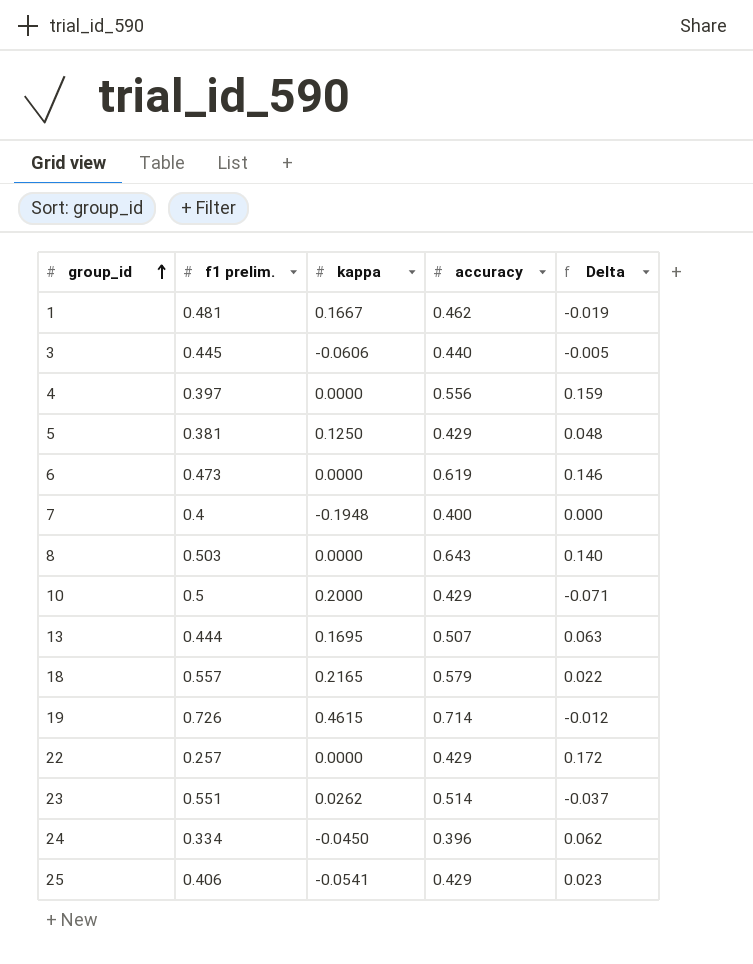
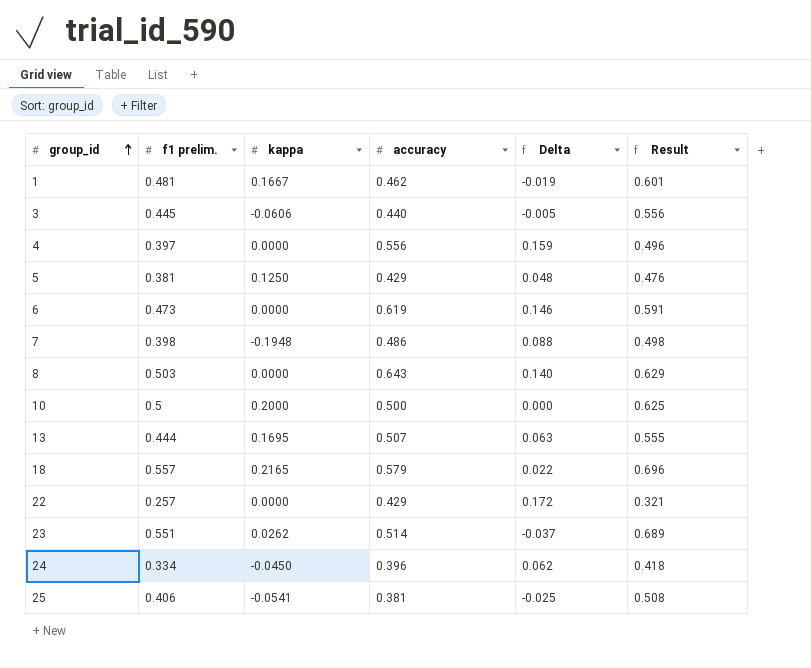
column Result | formula: none -> [f1 prelim.] * 1.25
row 19: 0.726 | 0.4615 | 0.714 | -0.012 -> none
7 | f1 prelim.: 0.4 -> 0.398
7 | accuracy: 0.400 -> 0.486
7 | Delta: 0.000 -> 0.088
10 | accuracy: 0.429 -> 0.500
10 | Delta: -0.071 -> 0.000
25 | accuracy: 0.429 -> 0.381
25 | Delta: 0.023 -> -0.025

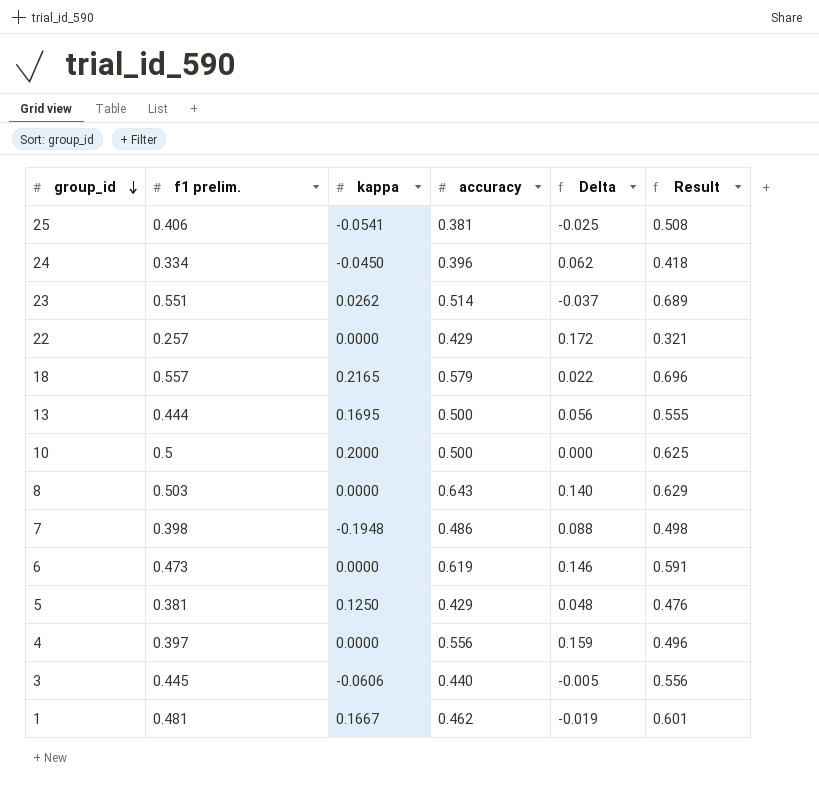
row order: group_id ascending -> group_id descending
13 | accuracy: 0.507 -> 0.500
13 | Delta: 0.063 -> 0.056

